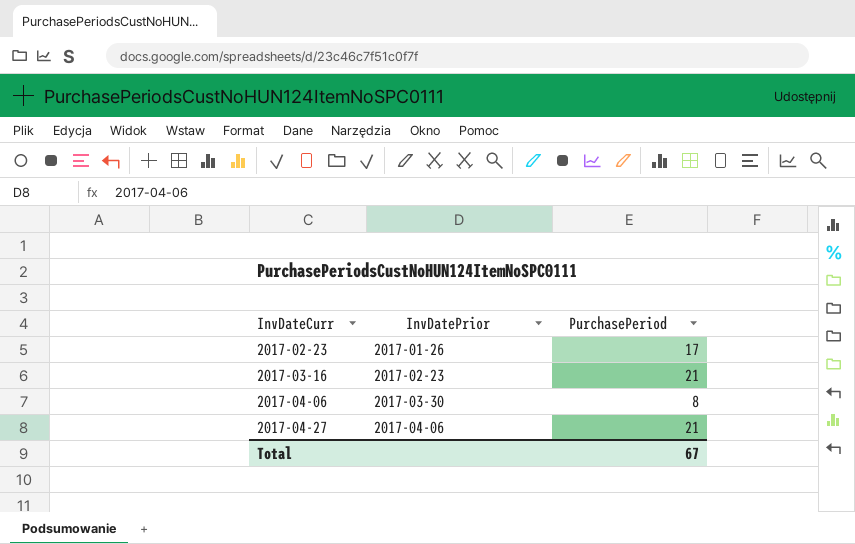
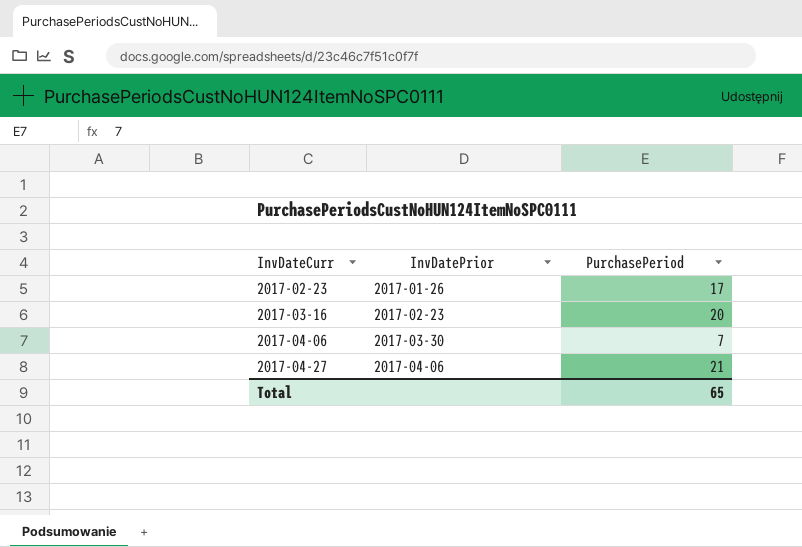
2017-03-16 | PurchasePeriod: 21 -> 20
2017-04-06 | PurchasePeriod: 8 -> 7
Total | PurchasePeriod: 67 -> 65

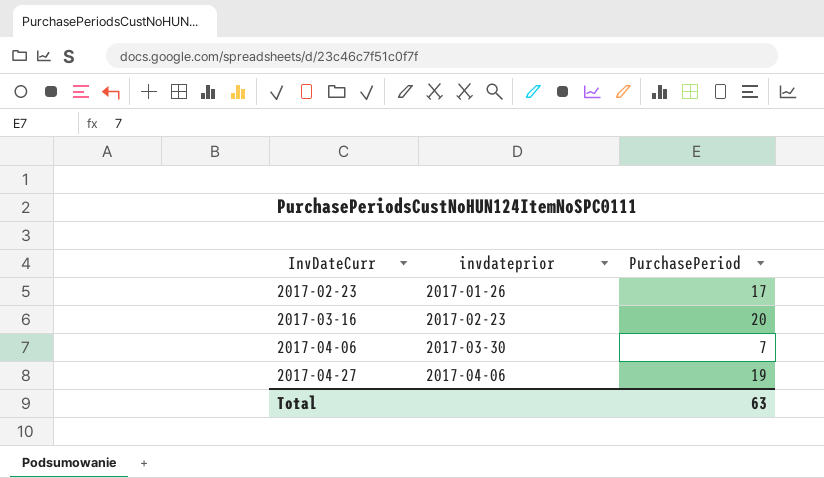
column name: InvDatePrior -> invdateprior
2017-04-27 | PurchasePeriod: 21 -> 19
Total | PurchasePeriod: 65 -> 63

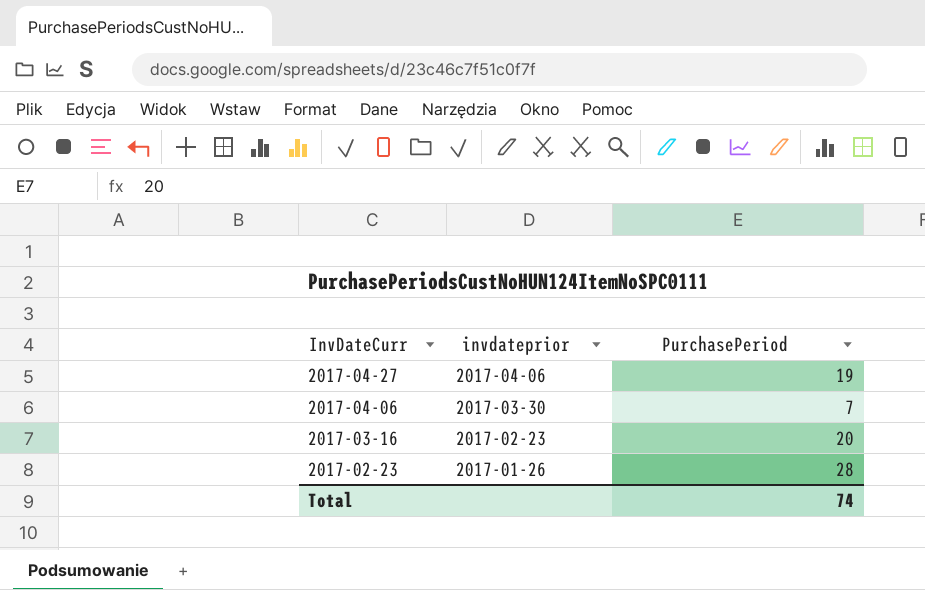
row order: InvDateCurr ascending -> InvDateCurr descending
2017-02-23 | PurchasePeriod: 17 -> 28
Total | PurchasePeriod: 63 -> 74

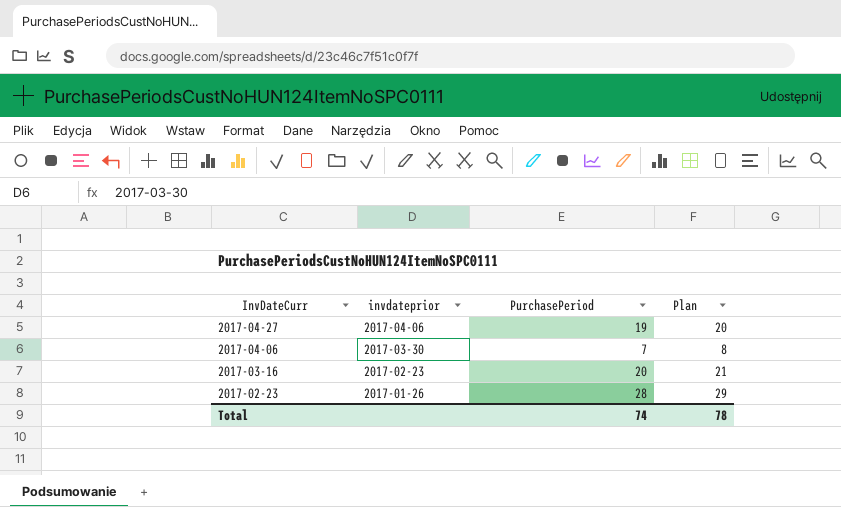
column Plan | formula: none -> [PurchasePeriod] + 1

